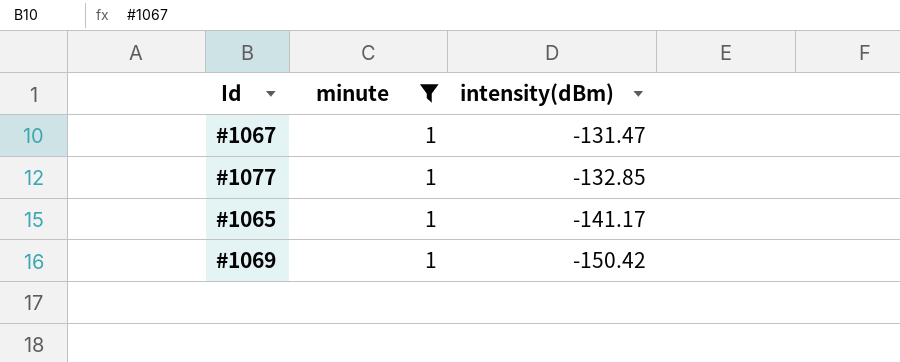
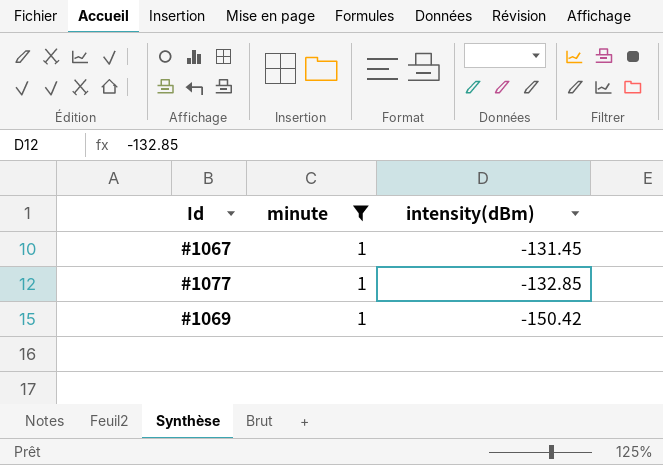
row #1065: 1 | -141.17 -> none
#1067 | intensity(dBm): -131.47 -> -131.45

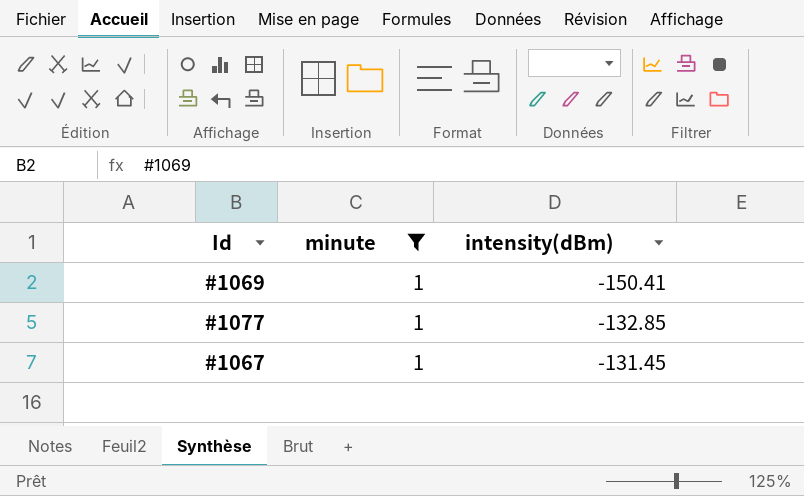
row order: intensity(dBm) descending -> intensity(dBm) ascending
#1069 | intensity(dBm): -150.42 -> -150.41

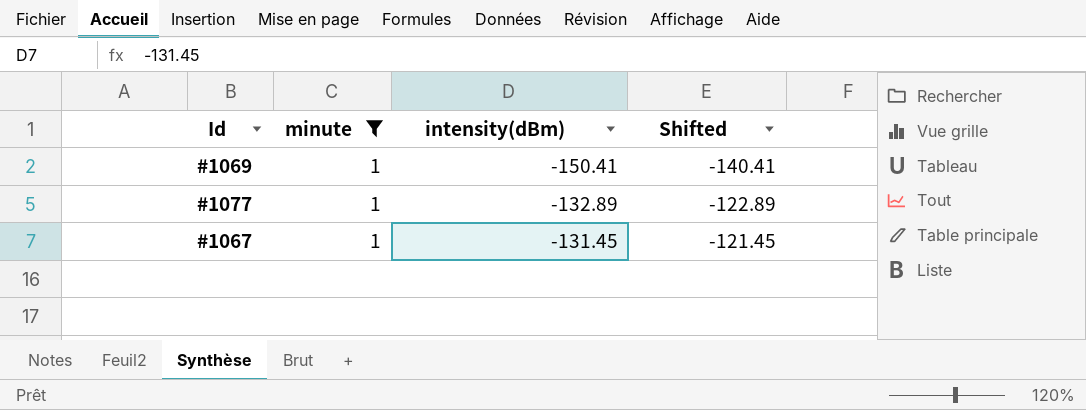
column Shifted | formula: none -> [intensity(dBm)] + 10
#1077 | intensity(dBm): -132.85 -> -132.89

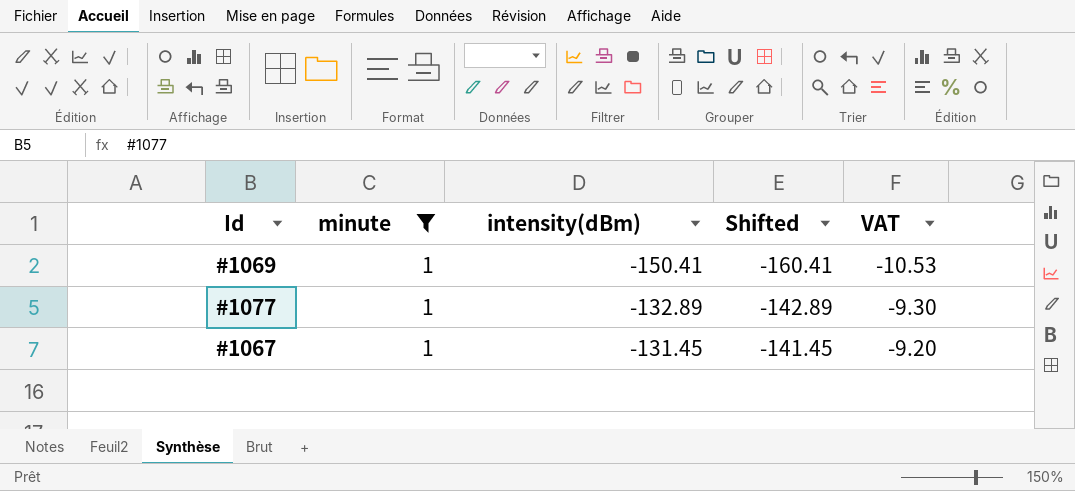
column Shifted | formula: [intensity(dBm)] + 10 -> [intensity(dBm)] - 10
column VAT | formula: none -> [intensity(dBm)] * 0.07

